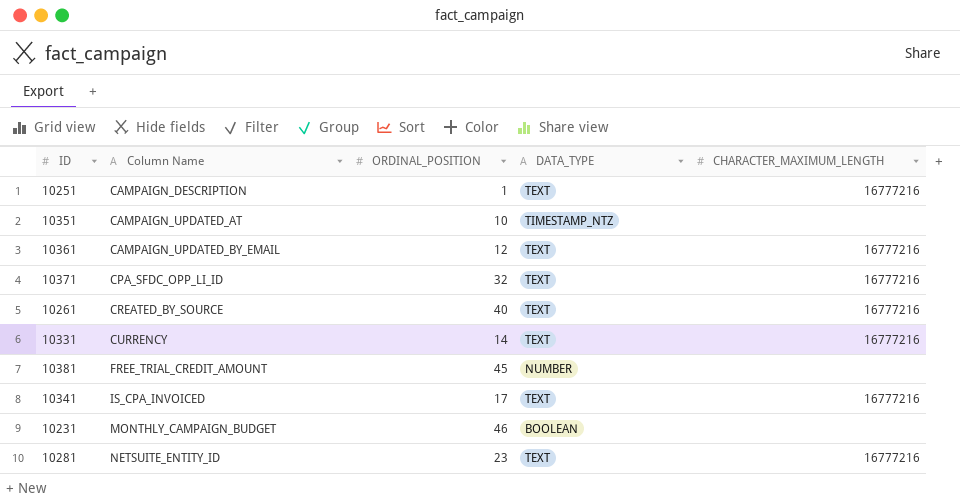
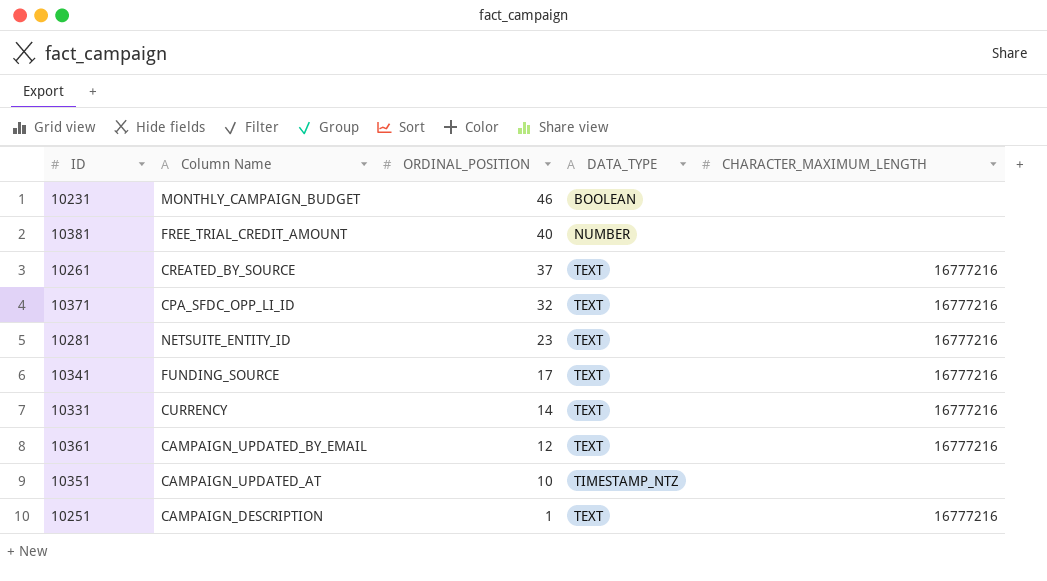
row order: Column Name ascending -> ORDINAL_POSITION descending
10381 | ORDINAL_POSITION: 45 -> 40
10261 | ORDINAL_POSITION: 40 -> 37
10341 | Column Name: IS_CPA_INVOICED -> FUNDING_SOURCE

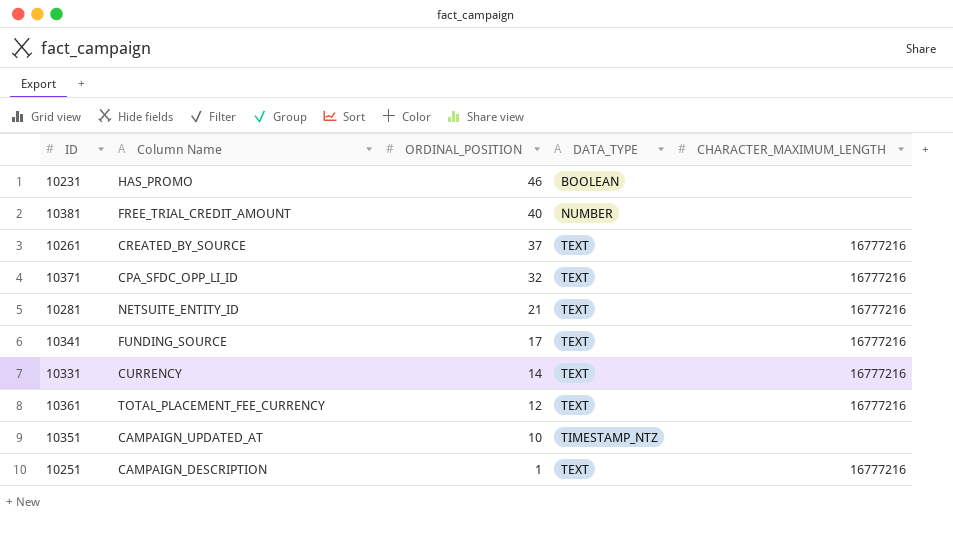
10231 | Column Name: MONTHLY_CAMPAIGN_BUDGET -> HAS_PROMO
10281 | ORDINAL_POSITION: 23 -> 21
10361 | Column Name: CAMPAIGN_UPDATED_BY_EMAIL -> TOTAL_PLACEMENT_FEE_CURRENCY

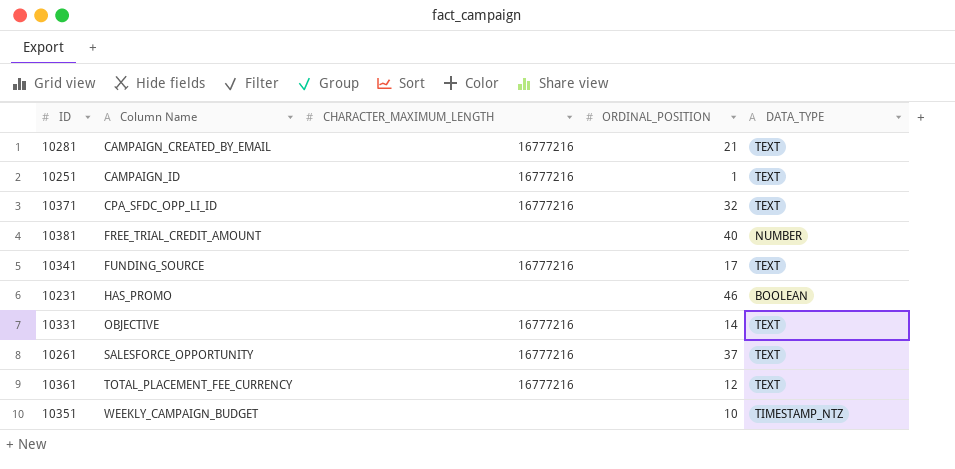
row order: ORDINAL_POSITION descending -> Column Name ascending
column CHARACTER_MAXIMUM_LENGTH | position: 5 -> 3
10281 | Column Name: NETSUITE_ENTITY_ID -> CAMPAIGN_CREATED_BY_EMAIL
10251 | Column Name: CAMPAIGN_DESCRIPTION -> CAMPAIGN_ID
10331 | Column Name: CURRENCY -> OBJECTIVE
10261 | Column Name: CREATED_BY_SOURCE -> SALESFORCE_OPPORTUNITY
10351 | Column Name: CAMPAIGN_UPDATED_AT -> WEEKLY_CAMPAIGN_BUDGET

